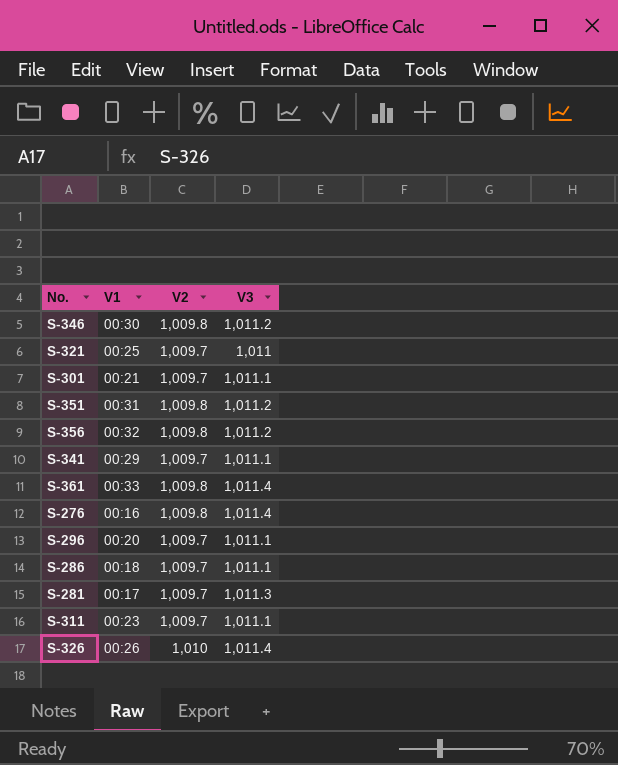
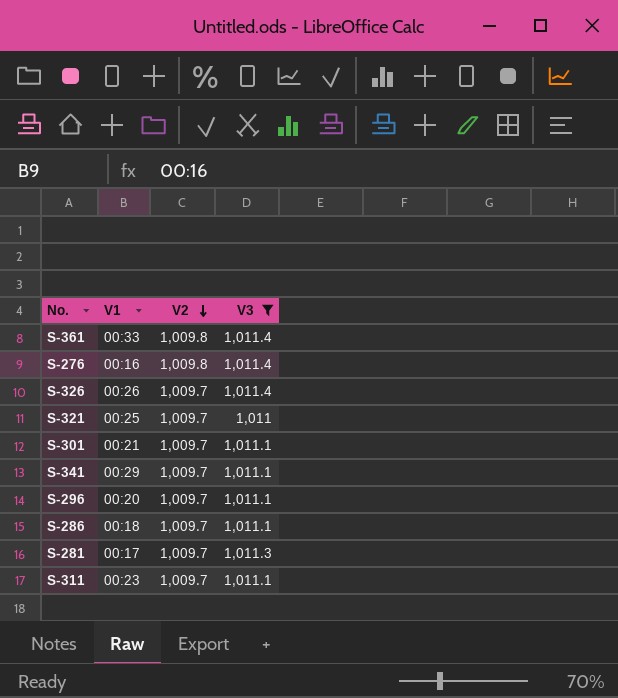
filter: none -> V3 != 1,011.2
row order: none -> V2 descending
S-326 | V2: 1,010 -> 1,009.7

